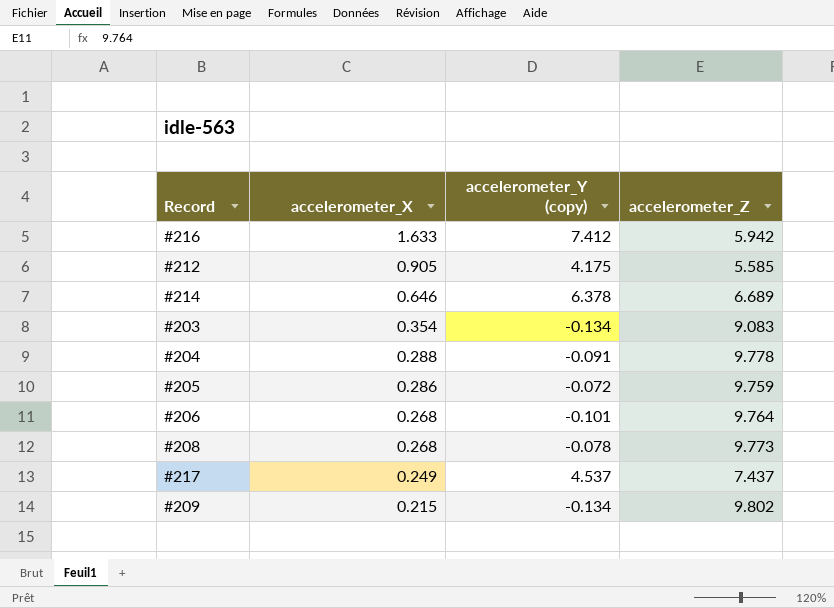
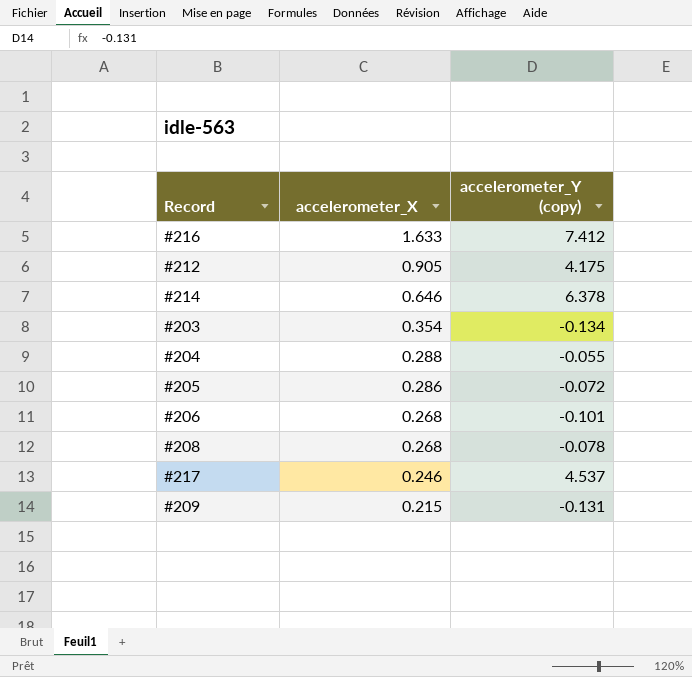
column accelerometer_Z | position: 4 -> none
#204 | accelerometer_Y (copy): -0.091 -> -0.055
#217 | accelerometer_X: 0.249 -> 0.246
#209 | accelerometer_Y (copy): -0.134 -> -0.131

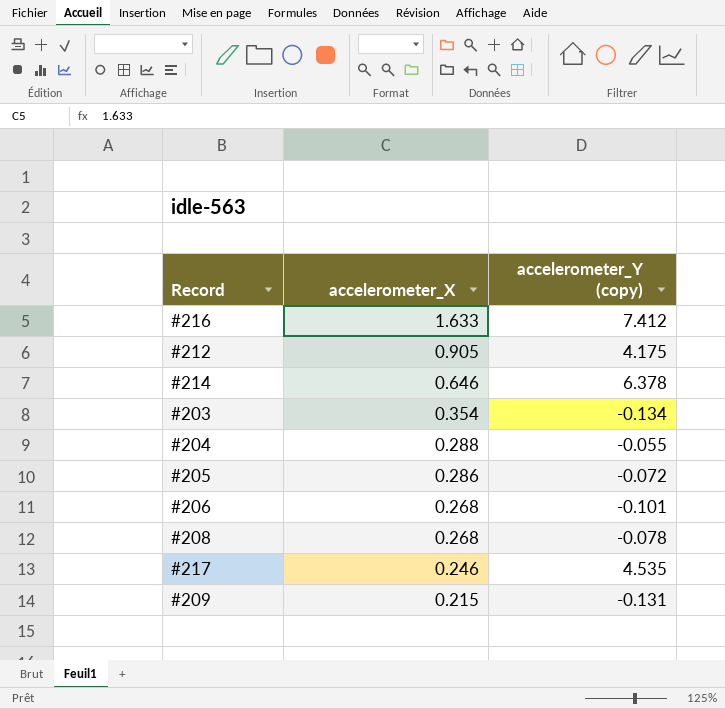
#217 | accelerometer_Y (copy): 4.537 -> 4.535

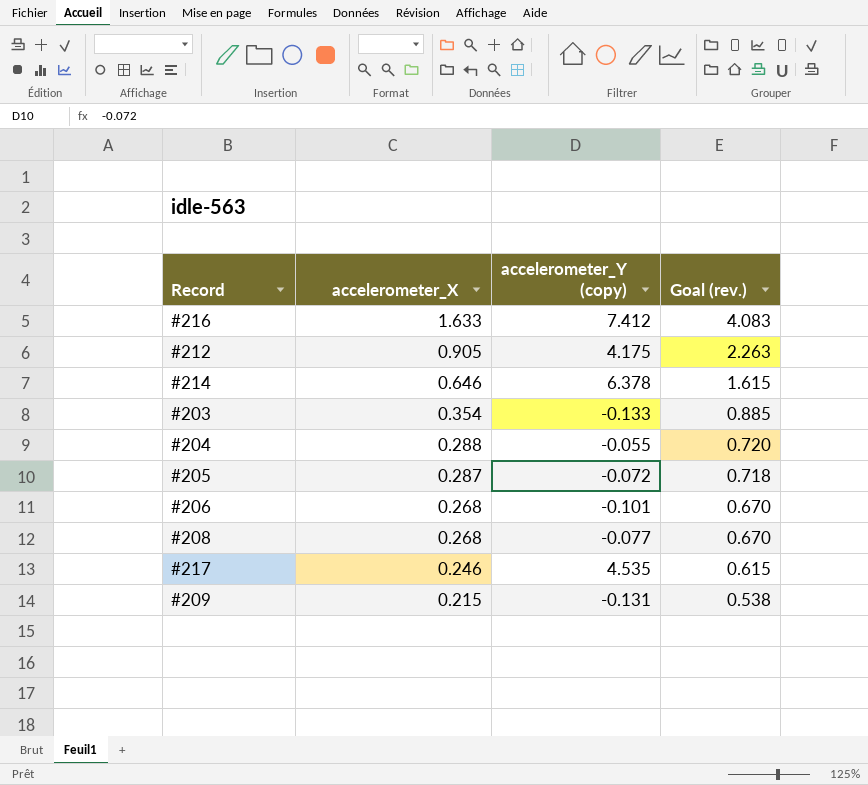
column Goal (rev.) | formula: none -> [accelerometer_X] * 2.5
#203 | accelerometer_Y (copy): -0.134 -> -0.133
#205 | accelerometer_X: 0.286 -> 0.287
#208 | accelerometer_Y (copy): -0.078 -> -0.077

